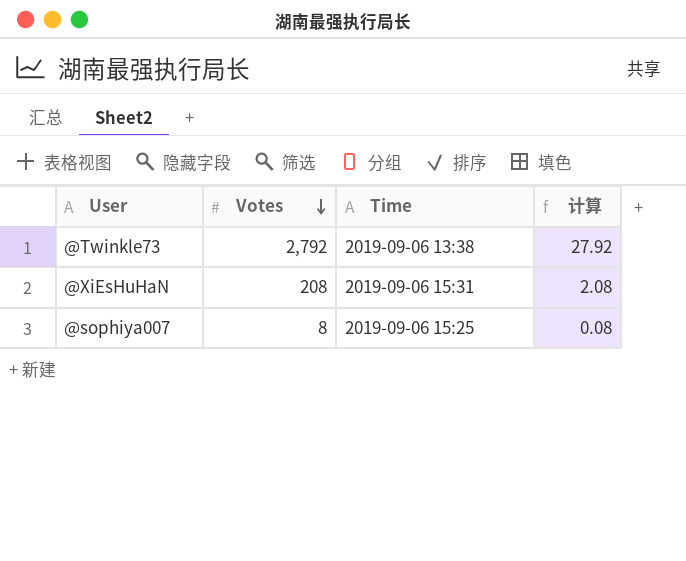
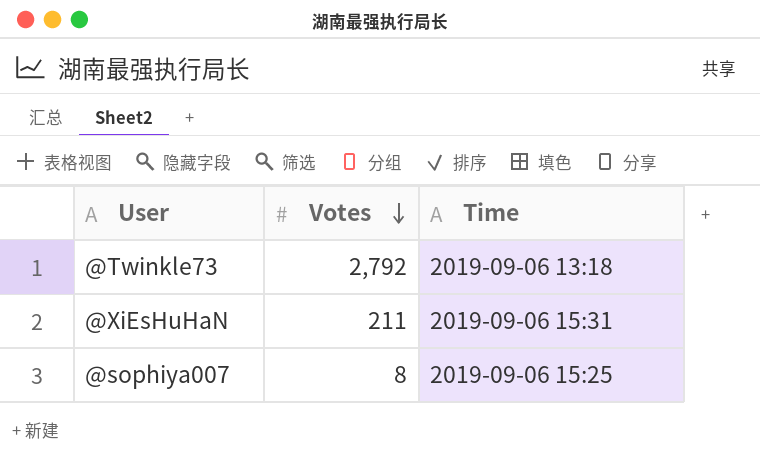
column 计算 | formula: [Votes] * 0.01 -> none
@Twinkle73 | Time: 2019-09-06 13:38 -> 2019-09-06 13:18
@XiEsHuHaN | Votes: 208 -> 211

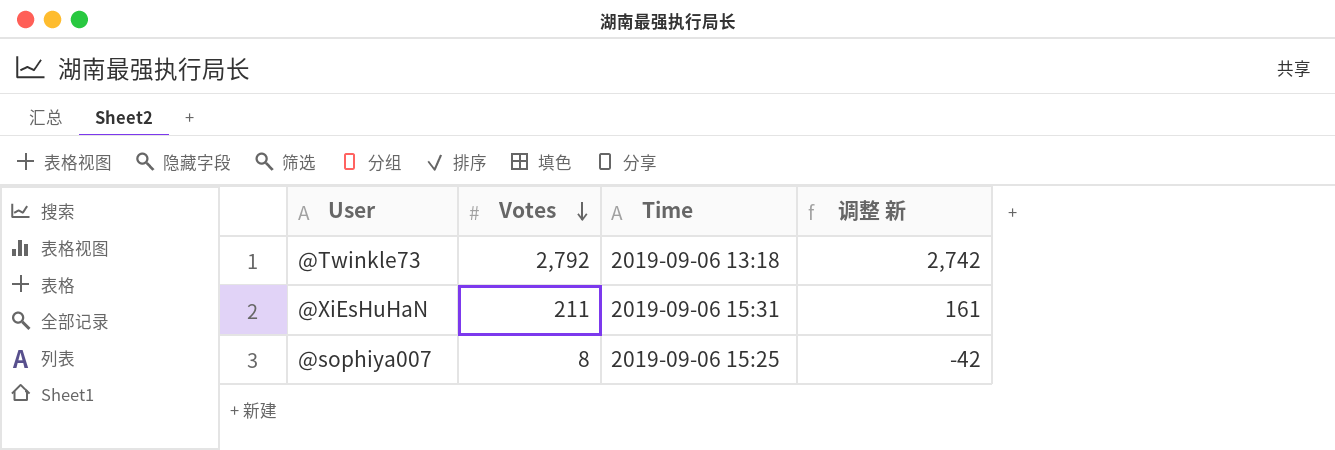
column 调整 新 | formula: none -> [Votes] - 50

